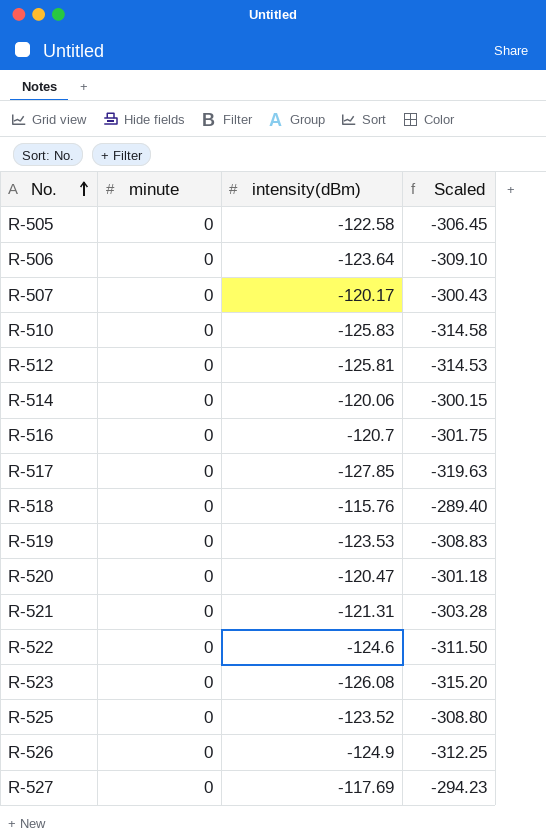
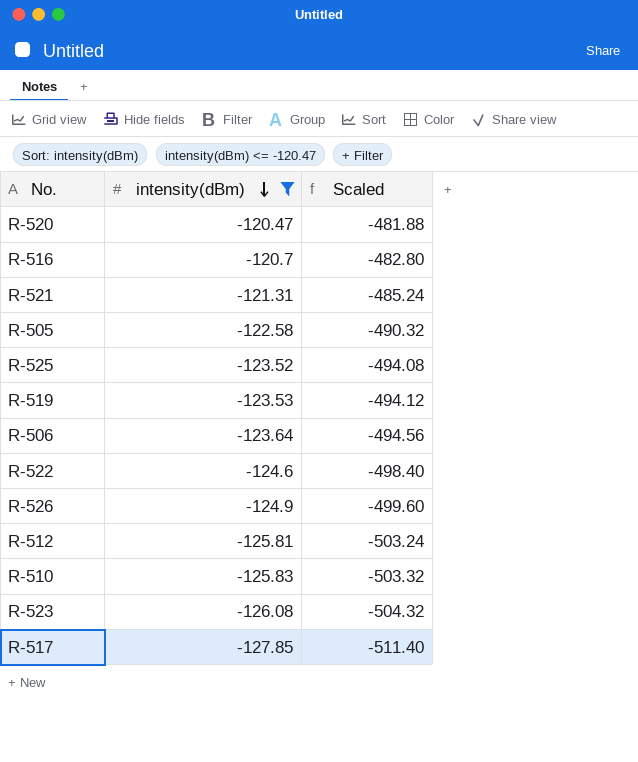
filter: none -> intensity(dBm) <= -120.47
row order: No. ascending -> intensity(dBm) descending
column minute | position: 2 -> none
column Scaled | formula: [intensity(dBm)] * 2.5 -> [intensity(dBm)] * 4

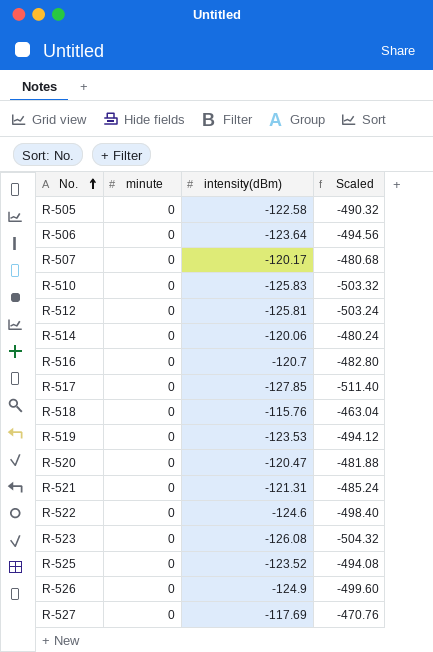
filter: intensity(dBm) <= -120.47 -> none
row order: intensity(dBm) descending -> No. ascending
column minute | position: none -> 2

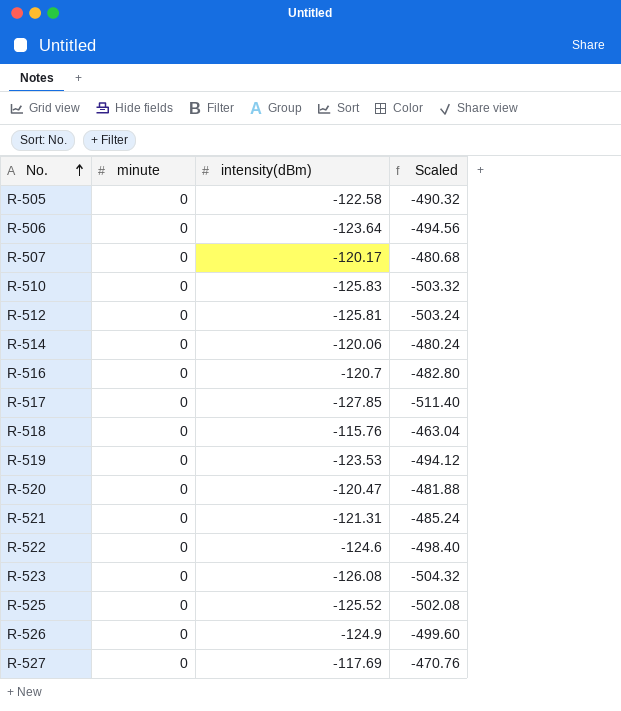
R-525 | intensity(dBm): -123.52 -> -125.52
R-525 | Scaled: -494.08 -> -502.08

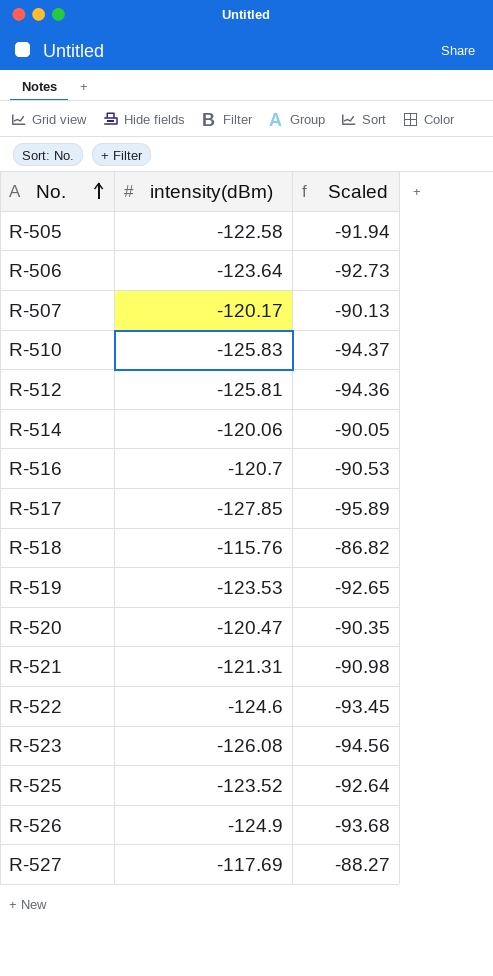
column minute | position: 2 -> none
column Scaled | formula: [intensity(dBm)] * 4 -> [intensity(dBm)] * 0.75
R-525 | intensity(dBm): -125.52 -> -123.52

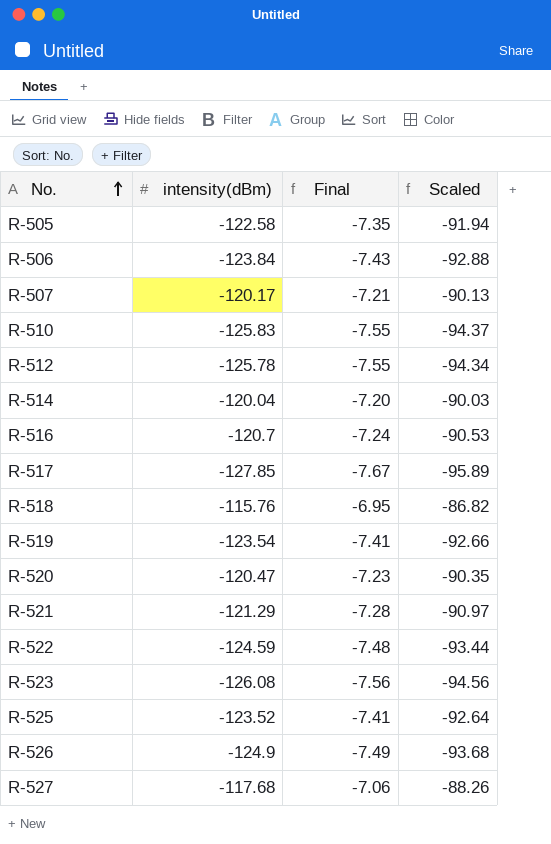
column Final | formula: none -> [intensity(dBm)] * 0.06
R-506 | intensity(dBm): -123.64 -> -123.84
R-506 | Scaled: -92.73 -> -92.88
R-512 | intensity(dBm): -125.81 -> -125.78
R-512 | Scaled: -94.36 -> -94.34
R-514 | intensity(dBm): -120.06 -> -120.04
R-514 | Scaled: -90.05 -> -90.03
R-519 | intensity(dBm): -123.53 -> -123.54
R-519 | Scaled: -92.65 -> -92.66
R-521 | intensity(dBm): -121.31 -> -121.29
R-521 | Scaled: -90.98 -> -90.97
R-522 | intensity(dBm): -124.6 -> -124.59
R-522 | Scaled: -93.45 -> -93.44
R-527 | intensity(dBm): -117.69 -> -117.68
R-527 | Scaled: -88.27 -> -88.26

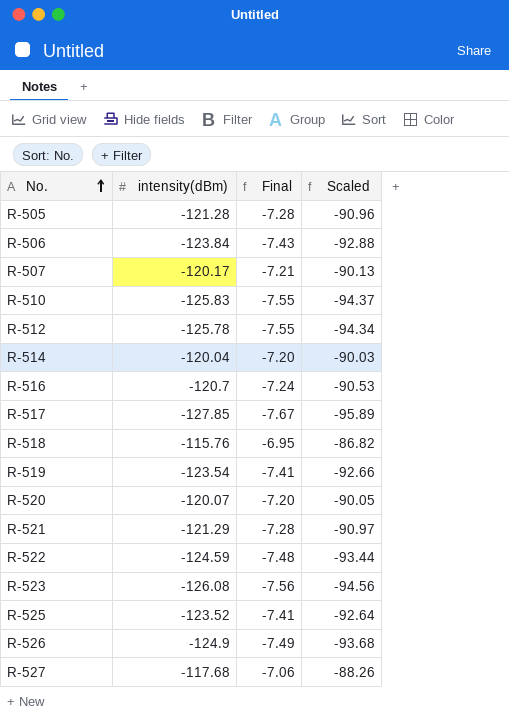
R-505 | intensity(dBm): -122.58 -> -121.28
R-505 | Final: -7.35 -> -7.28
R-505 | Scaled: -91.94 -> -90.96
R-520 | intensity(dBm): -120.47 -> -120.07
R-520 | Final: -7.23 -> -7.20
R-520 | Scaled: -90.35 -> -90.05

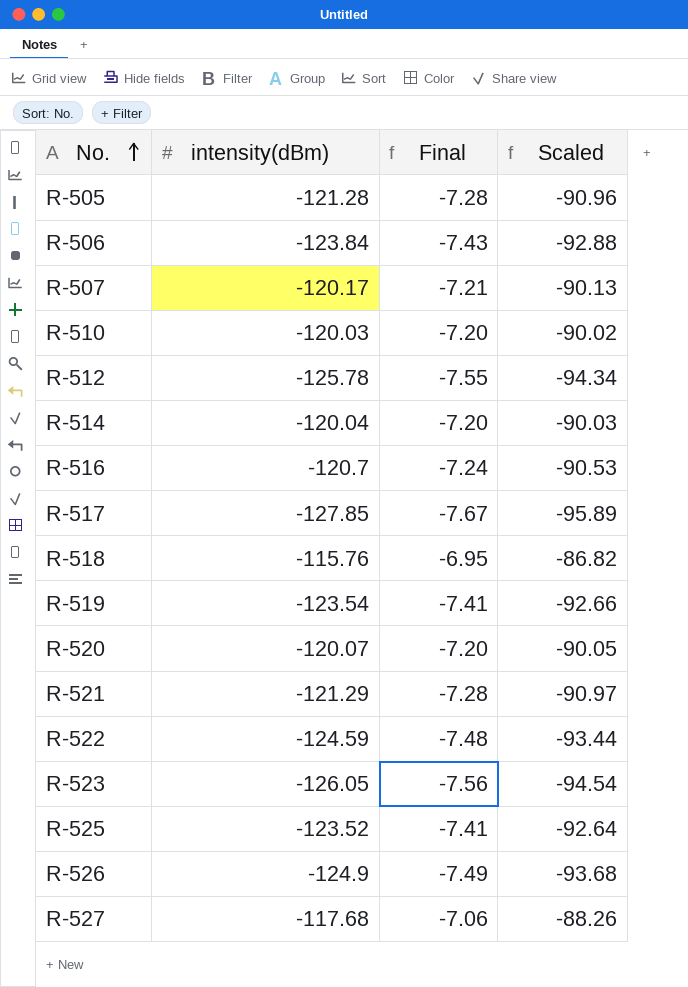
R-510 | intensity(dBm): -125.83 -> -120.03
R-510 | Final: -7.55 -> -7.20
R-510 | Scaled: -94.37 -> -90.02
R-523 | intensity(dBm): -126.08 -> -126.05
R-523 | Scaled: -94.56 -> -94.54

